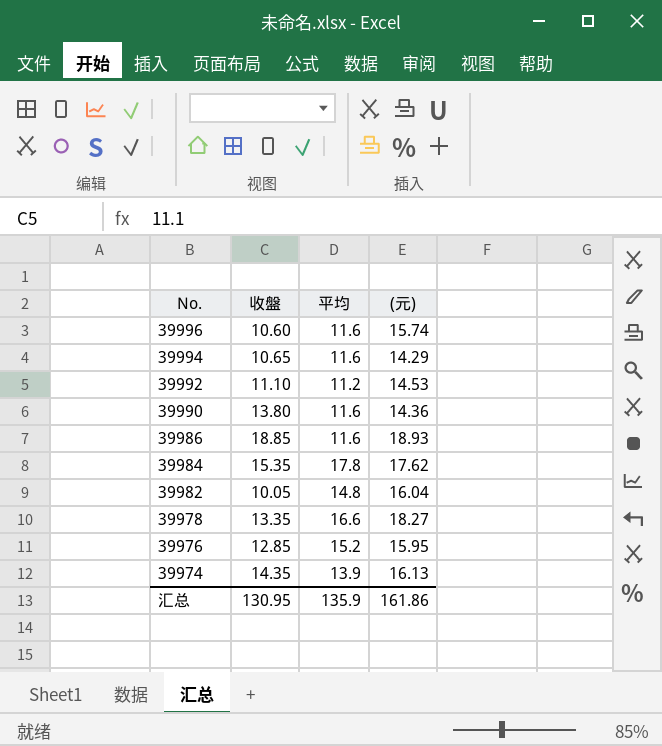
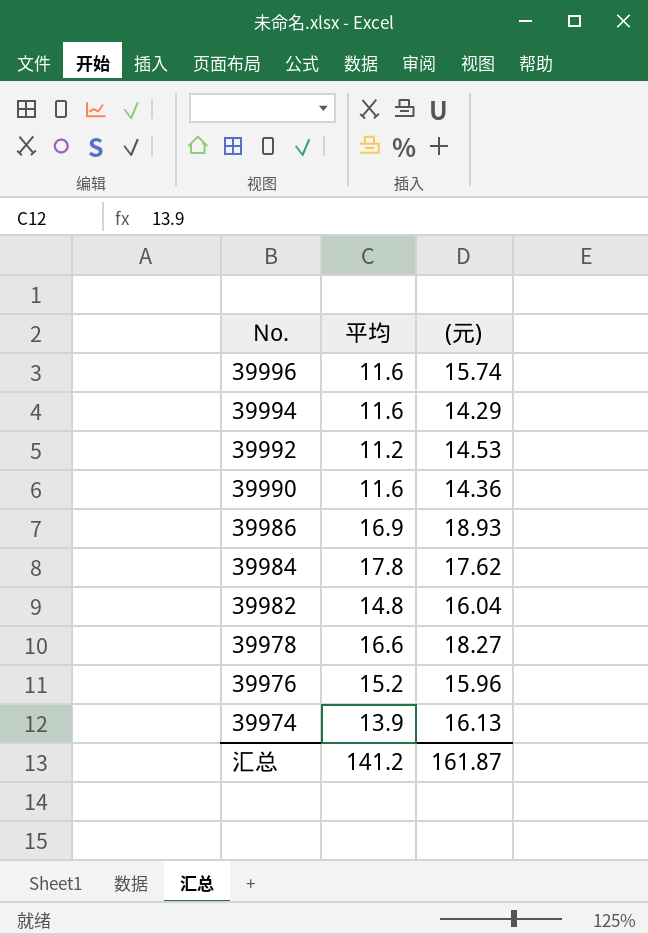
column 收盤 | position: 2 -> none
39986 | 平均: 11.6 -> 16.9
39976 | (元): 15.95 -> 15.96
汇总 | 平均: 135.9 -> 141.2
汇总 | (元): 161.86 -> 161.87

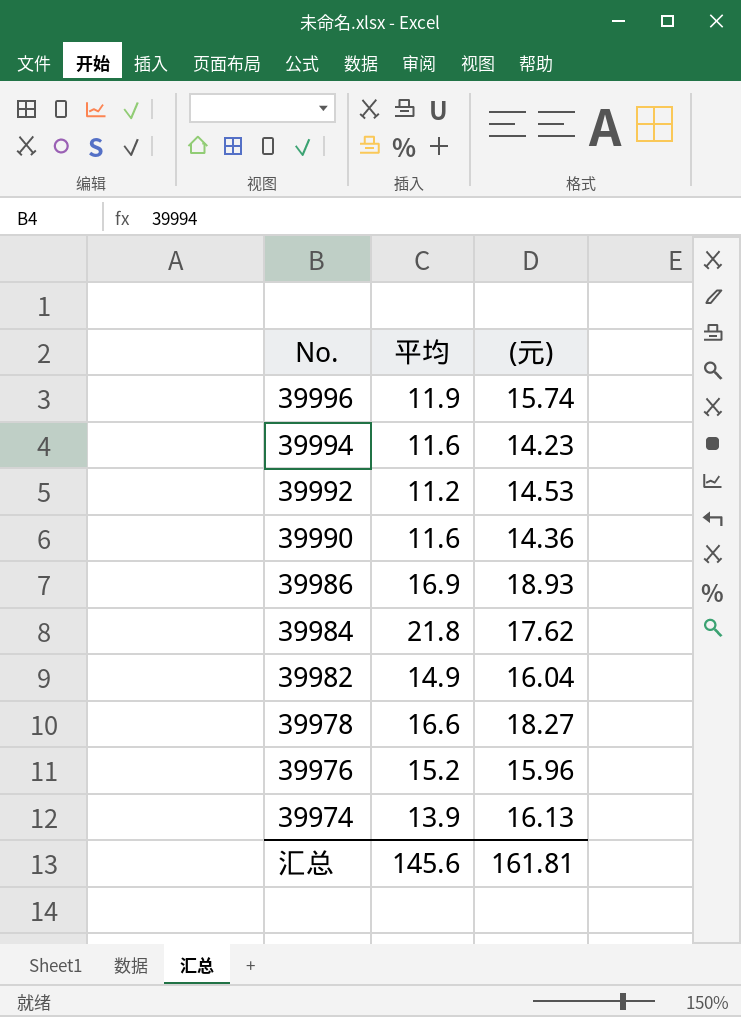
39996 | 平均: 11.6 -> 11.9
39994 | (元): 14.29 -> 14.23
39984 | 平均: 17.8 -> 21.8
39982 | 平均: 14.8 -> 14.9
汇总 | 平均: 141.2 -> 145.6
汇总 | (元): 161.87 -> 161.81

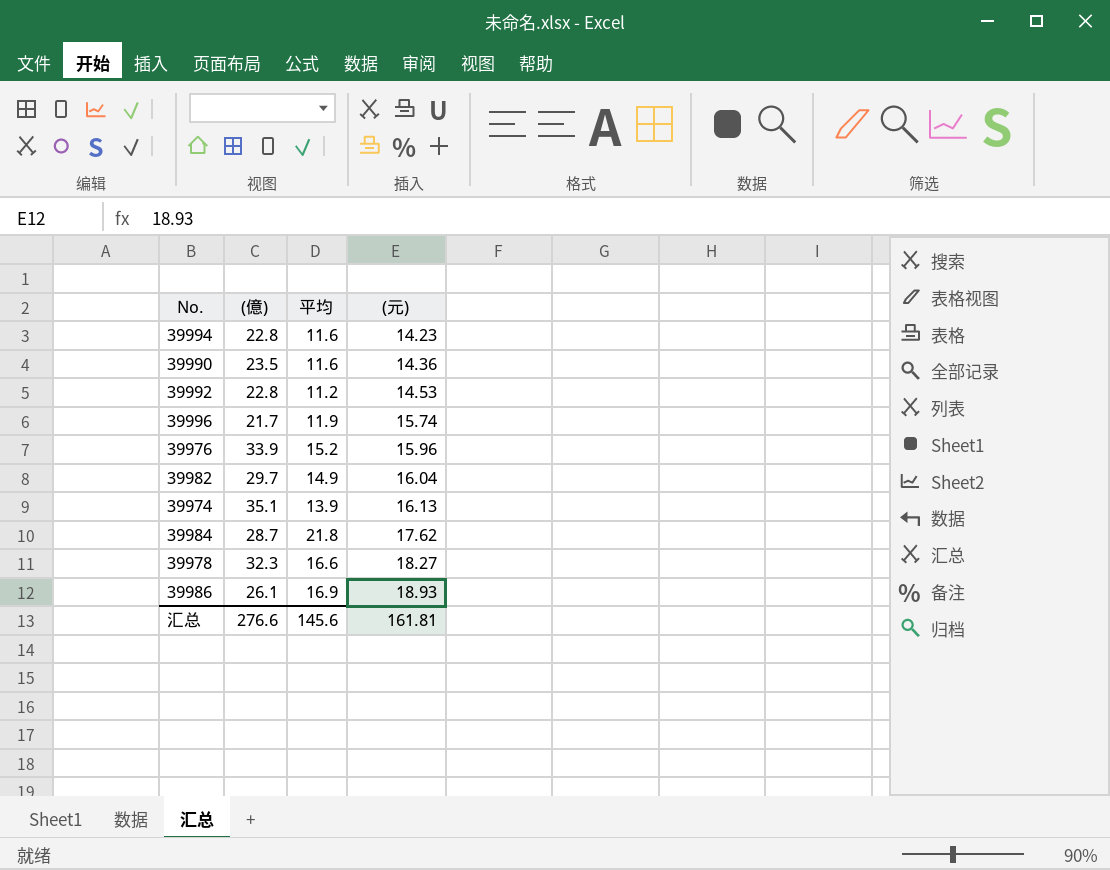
row order: No. descending -> (元) ascending
column (億) | position: none -> 2

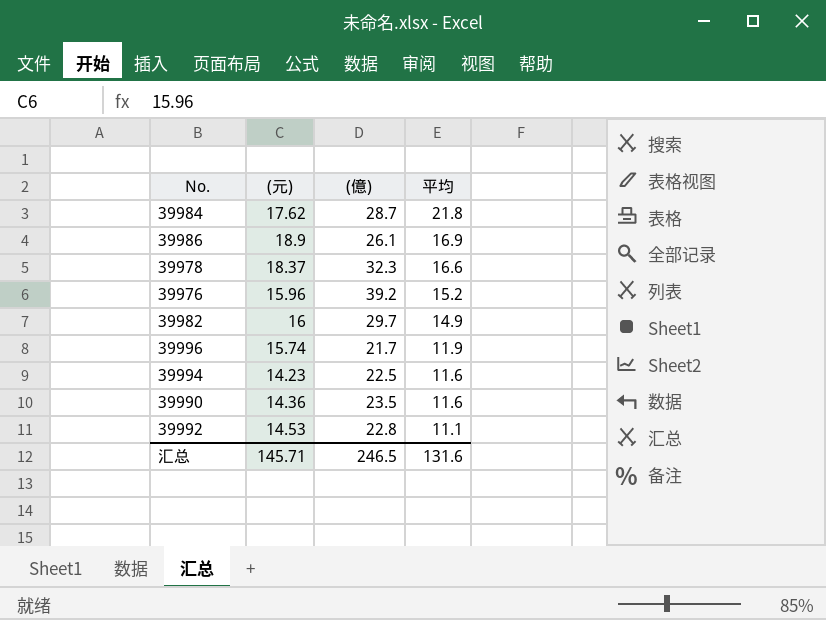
row order: (元) ascending -> 平均 descending
column (元) | position: 4 -> 2
row 39974: 35.1 | 13.9 | 16.13 -> none
39986 | (元): 18.93 -> 18.9
39978 | (元): 18.27 -> 18.37
39976 | (億): 33.9 -> 39.2
39982 | (元): 16.04 -> 16
39994 | (億): 22.8 -> 22.5
39992 | 平均: 11.2 -> 11.1
汇总 | (元): 161.81 -> 145.71
汇总 | (億): 276.6 -> 246.5
汇总 | 平均: 145.6 -> 131.6

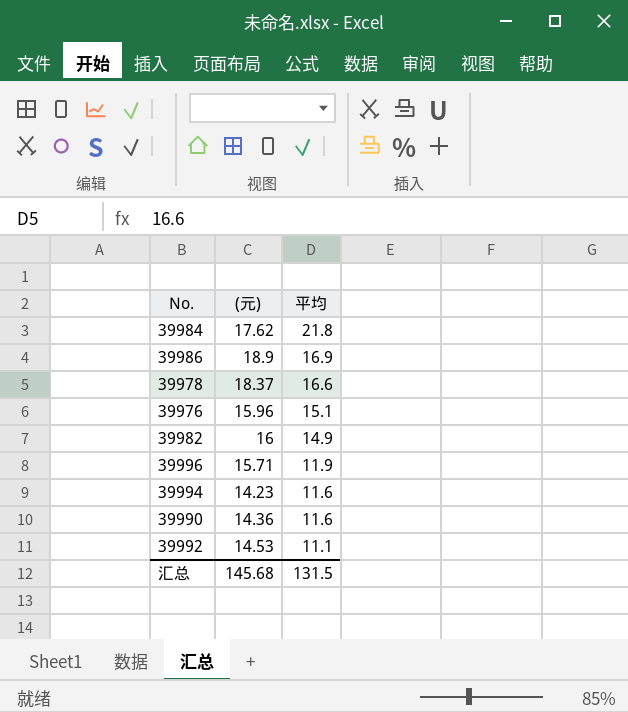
column (億) | position: 3 -> none
39976 | 平均: 15.2 -> 15.1
39996 | (元): 15.74 -> 15.71
汇总 | (元): 145.71 -> 145.68
汇总 | 平均: 131.6 -> 131.5

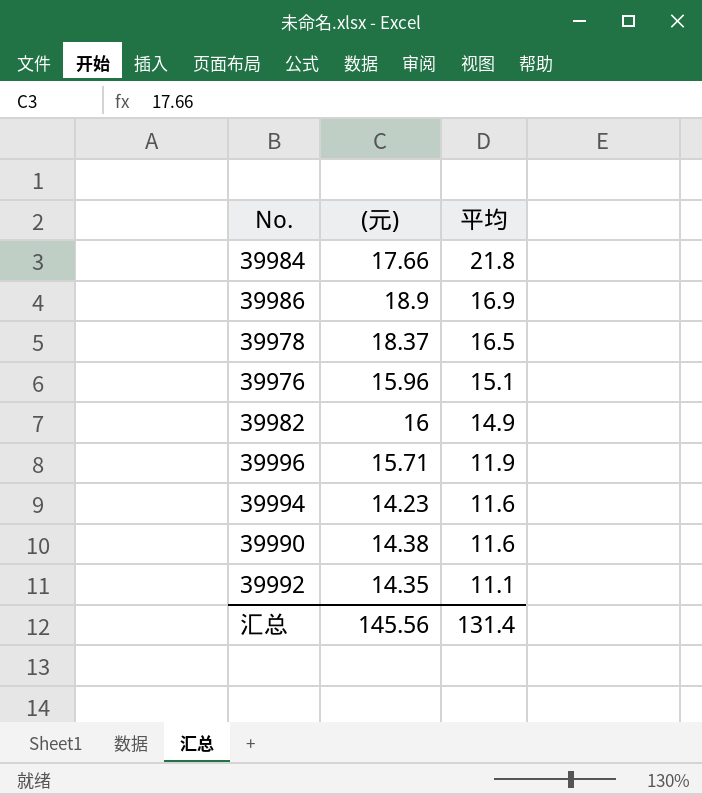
39984 | (元): 17.62 -> 17.66
39978 | 平均: 16.6 -> 16.5
39990 | (元): 14.36 -> 14.38
39992 | (元): 14.53 -> 14.35
汇总 | (元): 145.68 -> 145.56
汇总 | 平均: 131.5 -> 131.4

